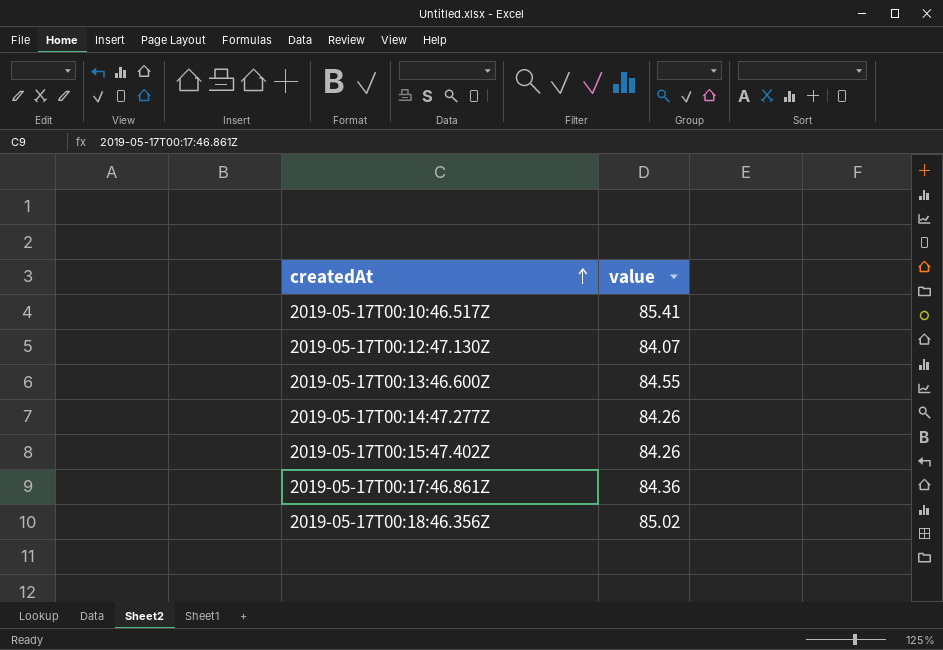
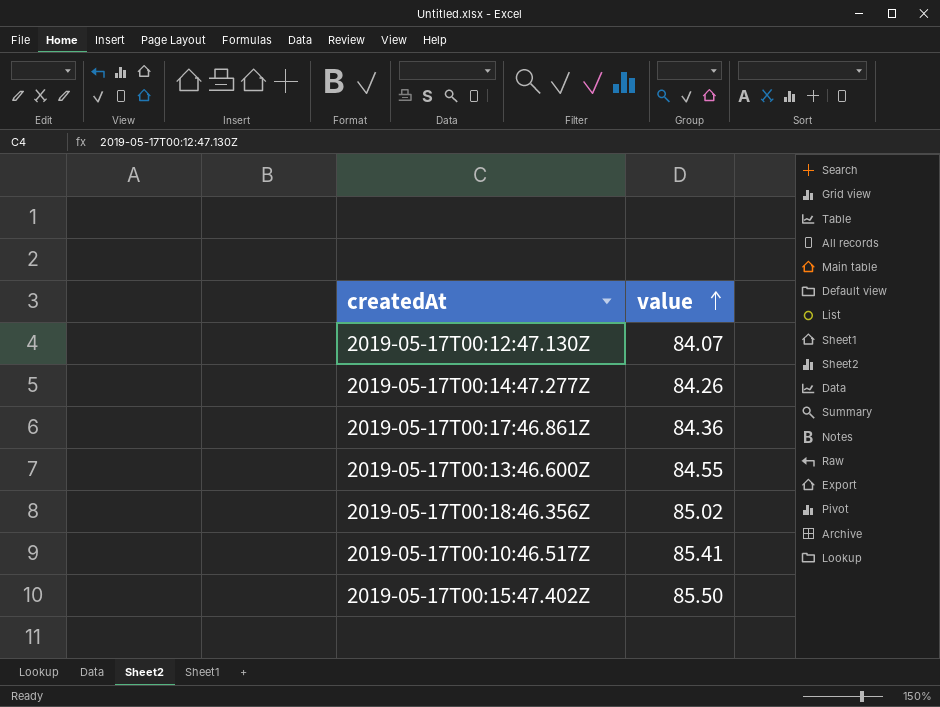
row order: createdAt ascending -> value ascending
2019-05-17T00:15:47.402Z | value: 84.26 -> 85.50

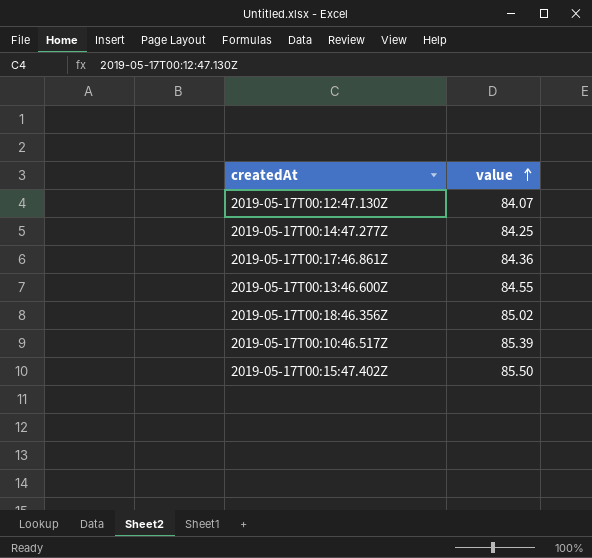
2019-05-17T00:14:47.277Z | value: 84.26 -> 84.25
2019-05-17T00:10:46.517Z | value: 85.41 -> 85.39

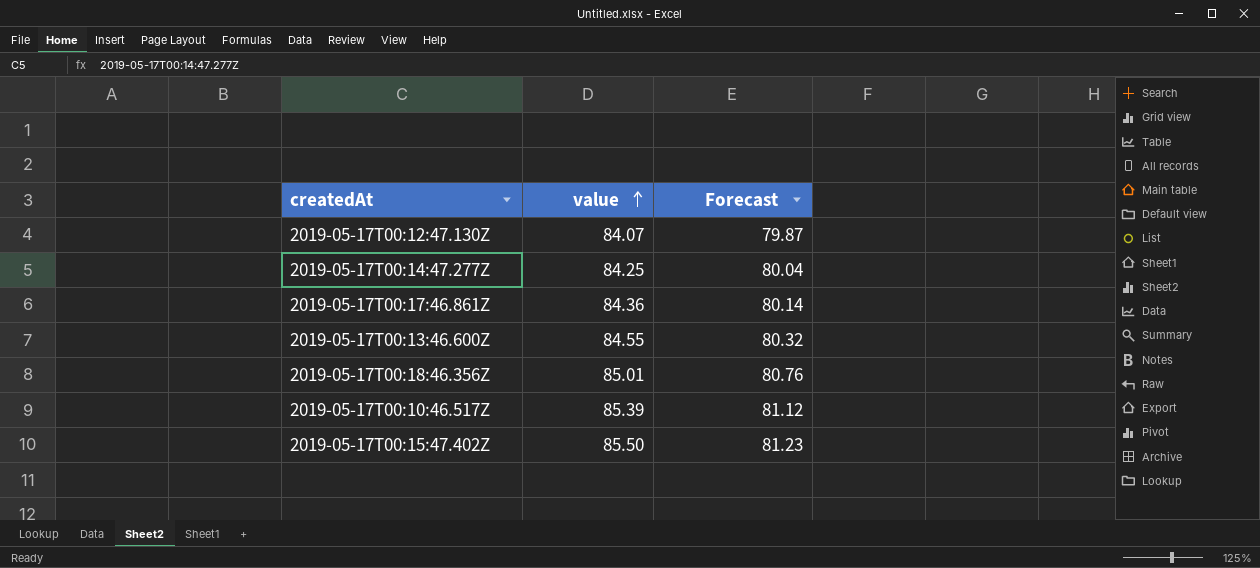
column Forecast | formula: none -> [value] * 0.95
2019-05-17T00:18:46.356Z | value: 85.02 -> 85.01

